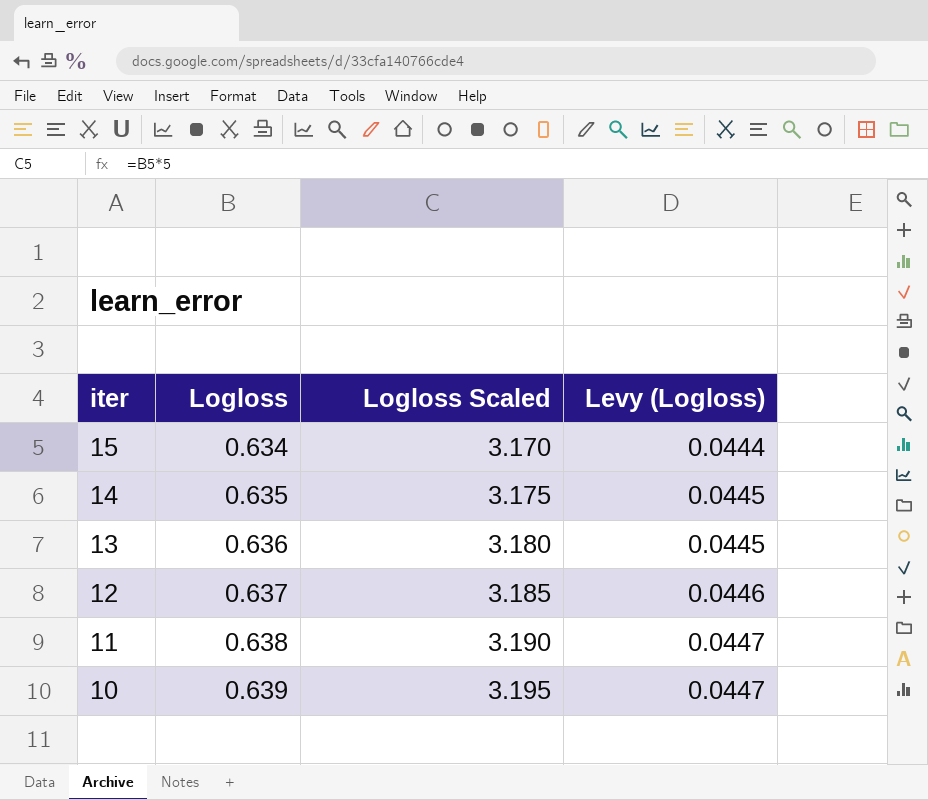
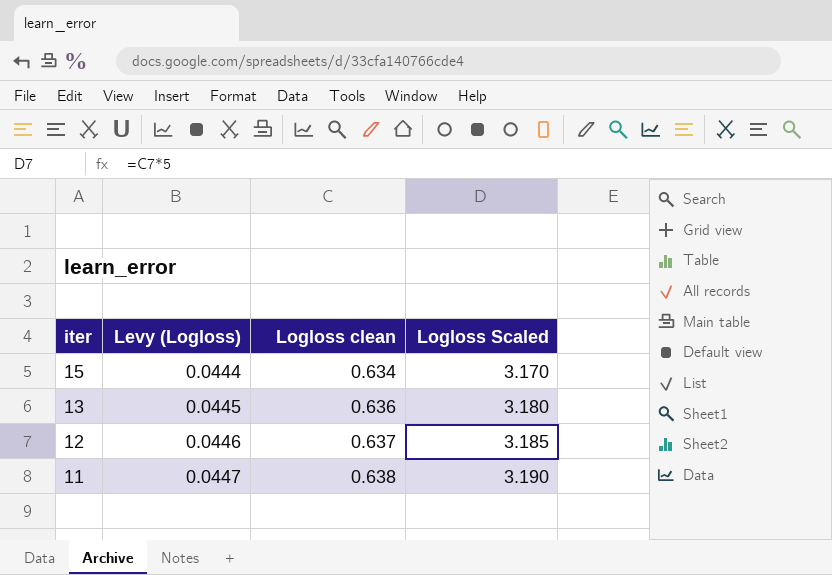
column Levy (Logloss) | position: 4 -> 2
column name: Logloss -> Logloss clean
row 14: 0.635 | 3.175 | 0.0445 -> none
row 10: 0.639 | 3.195 | 0.0447 -> none

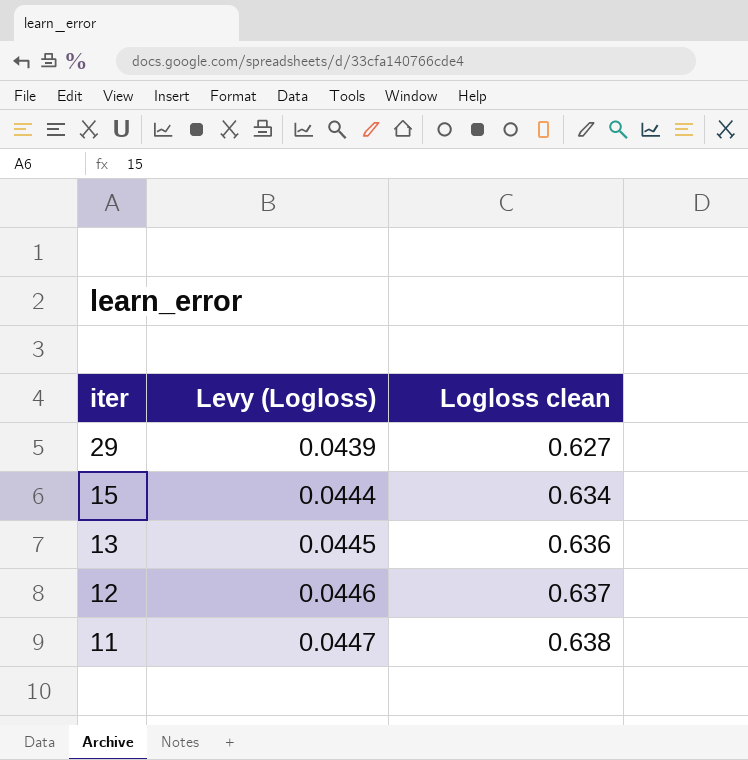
column Logloss Scaled | formula: [Logloss clean] * 5 -> none
row 29: none -> 0.0439 | 0.627

